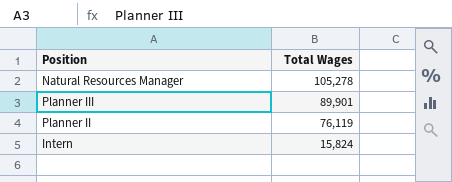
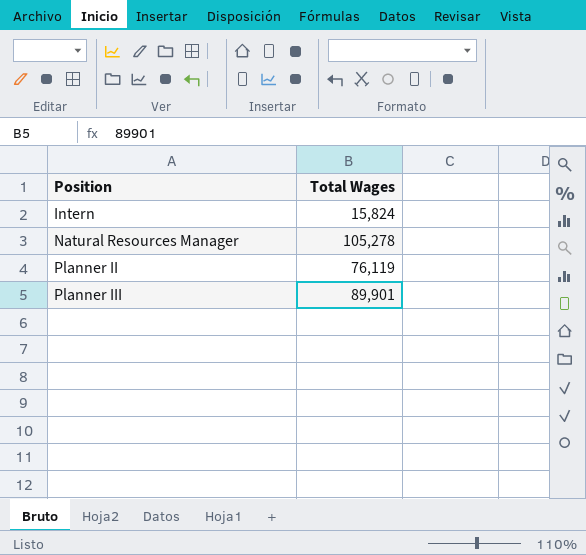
row order: Total Wages descending -> Position ascending

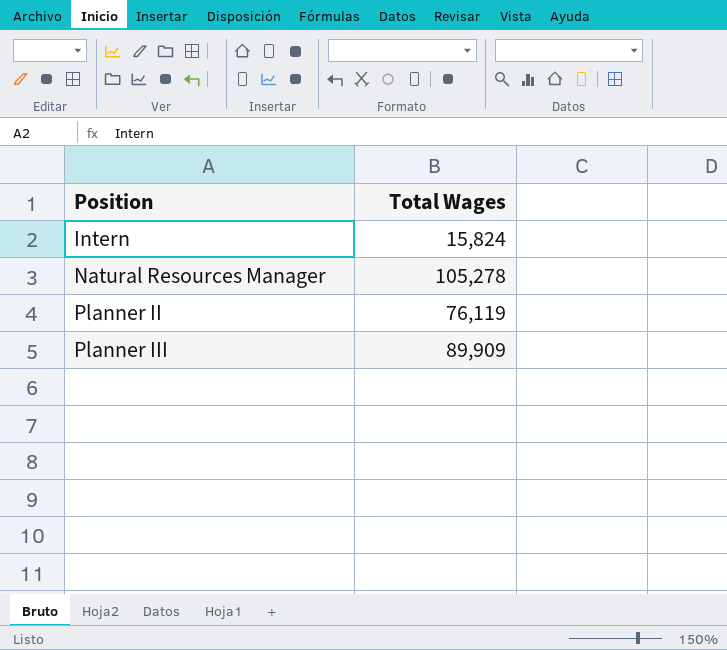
Planner III | Total Wages: 89,901 -> 89,909

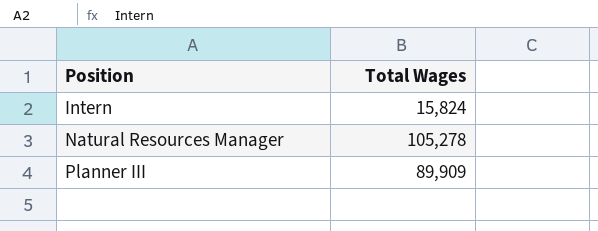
row Planner II: 76,119 -> none

